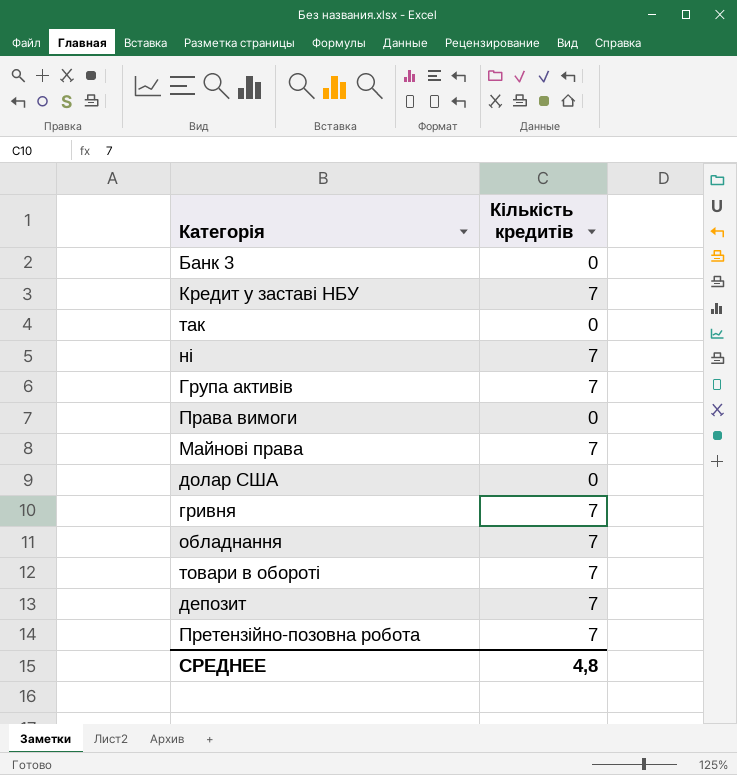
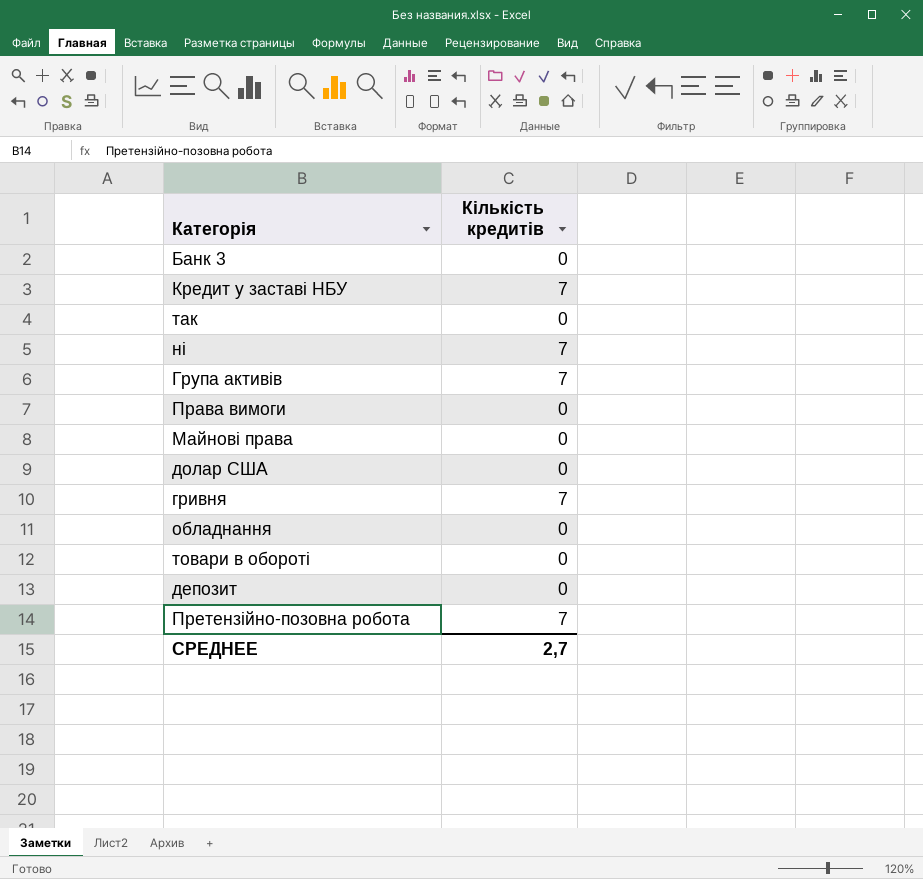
Майнові права | Кількість кредитів: 7 -> 0
обладнання | Кількість кредитів: 7 -> 0
товари в обороті | Кількість кредитів: 7 -> 0
депозит | Кількість кредитів: 7 -> 0
СРЕДНЕЕ | Кількість кредитів: 4,8 -> 2,7

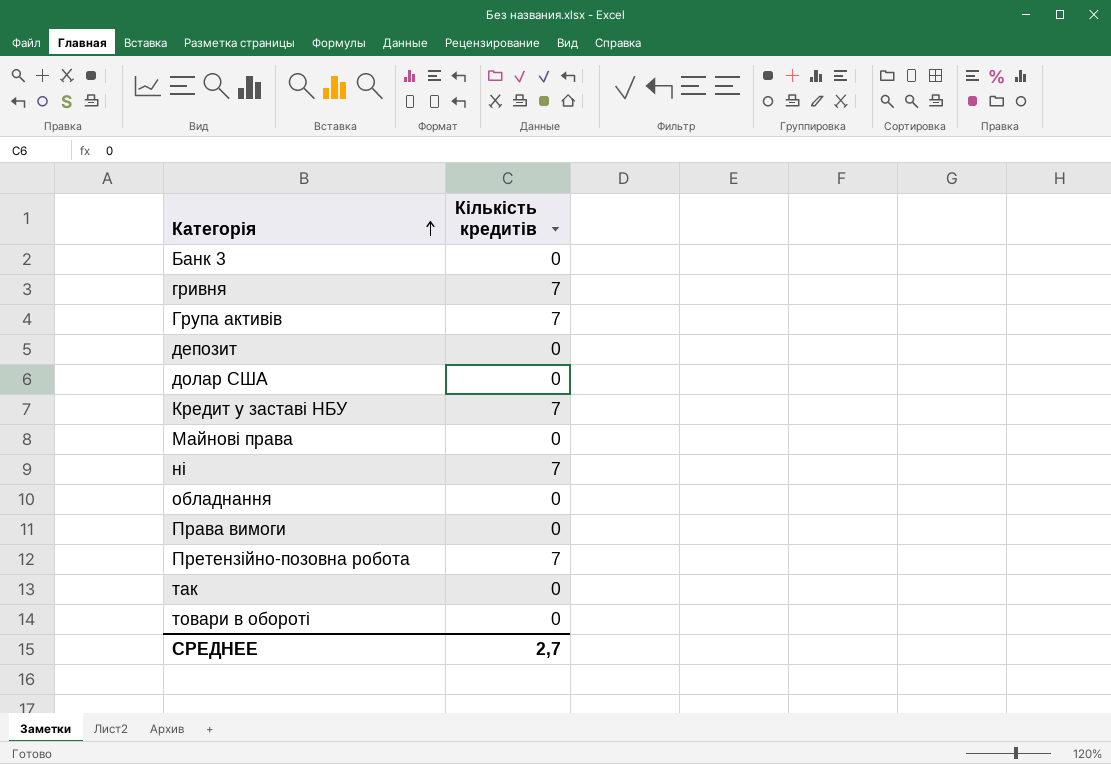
row order: none -> Категорія ascending

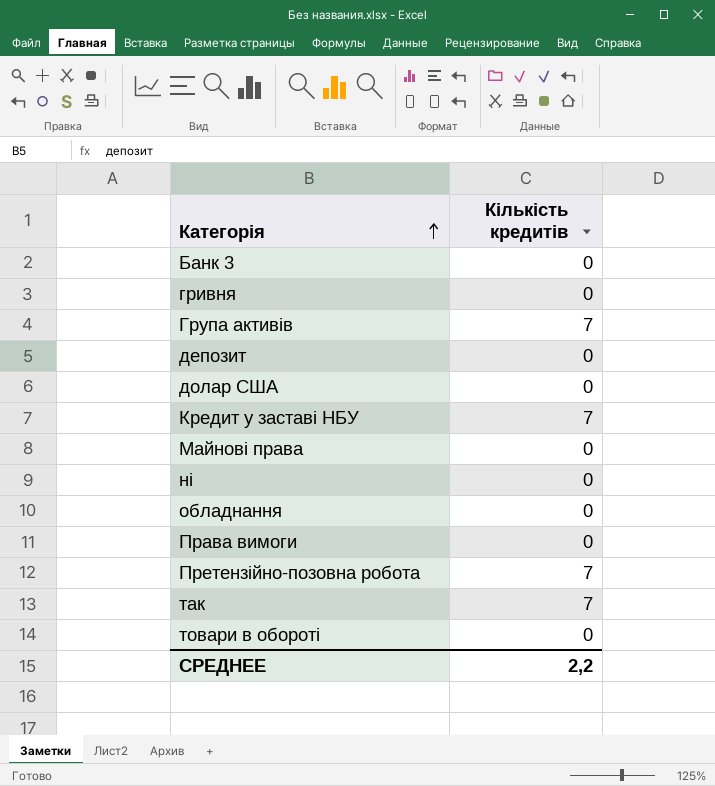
гривня | Кількість кредитів: 7 -> 0
ні | Кількість кредитів: 7 -> 0
так | Кількість кредитів: 0 -> 7
СРЕДНЕЕ | Кількість кредитів: 2,7 -> 2,2

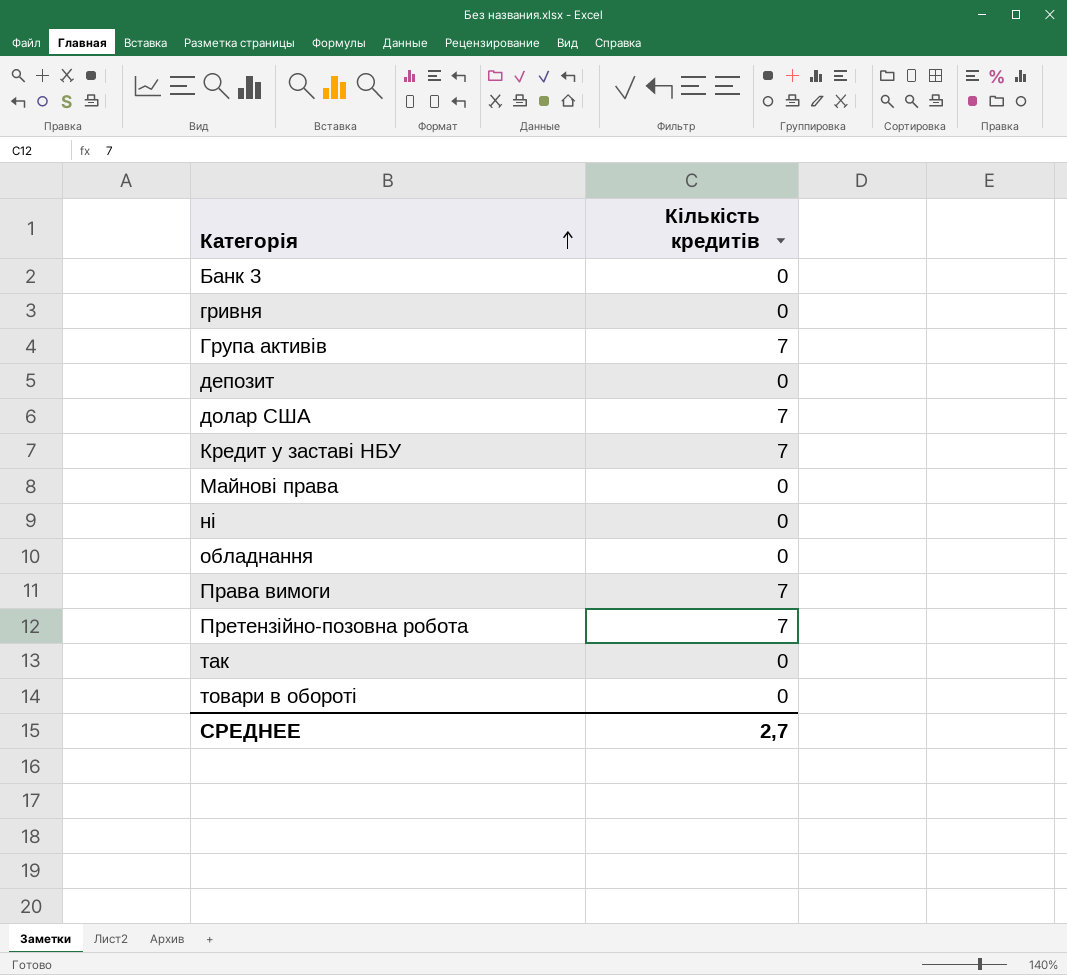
долар США | Кількість кредитів: 0 -> 7
Права вимоги | Кількість кредитів: 0 -> 7
так | Кількість кредитів: 7 -> 0
СРЕДНЕЕ | Кількість кредитів: 2,2 -> 2,7

